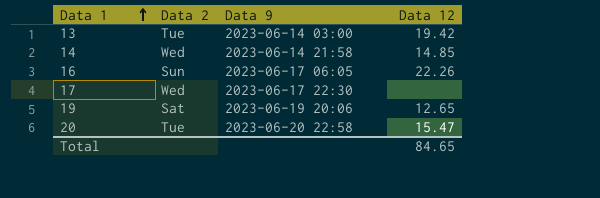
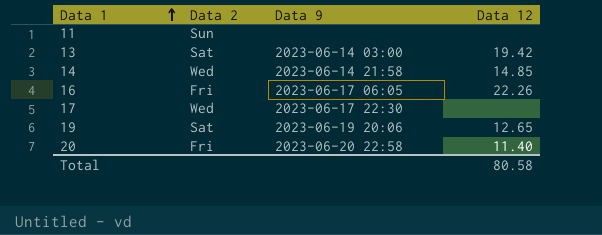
row 11: none -> Sun | none | none
13 | Data 2: Tue -> Sat
16 | Data 2: Sun -> Fri
20 | Data 2: Tue -> Fri
20 | Data 12: 15.47 -> 11.40
Total | Data 12: 84.65 -> 80.58

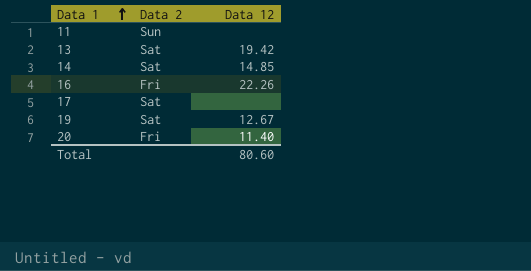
column Data 9 | position: 3 -> none
14 | Data 2: Wed -> Sat
17 | Data 2: Wed -> Sat
19 | Data 12: 12.65 -> 12.67
Total | Data 12: 80.58 -> 80.60

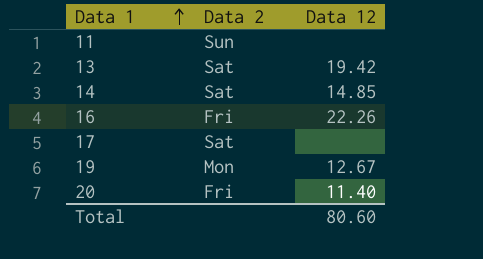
19 | Data 2: Sat -> Mon

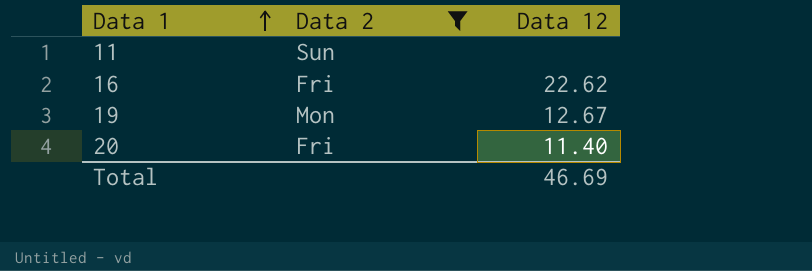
filter: none -> Data 2 != Sat
16 | Data 12: 22.26 -> 22.62
Total | Data 12: 80.60 -> 46.69

